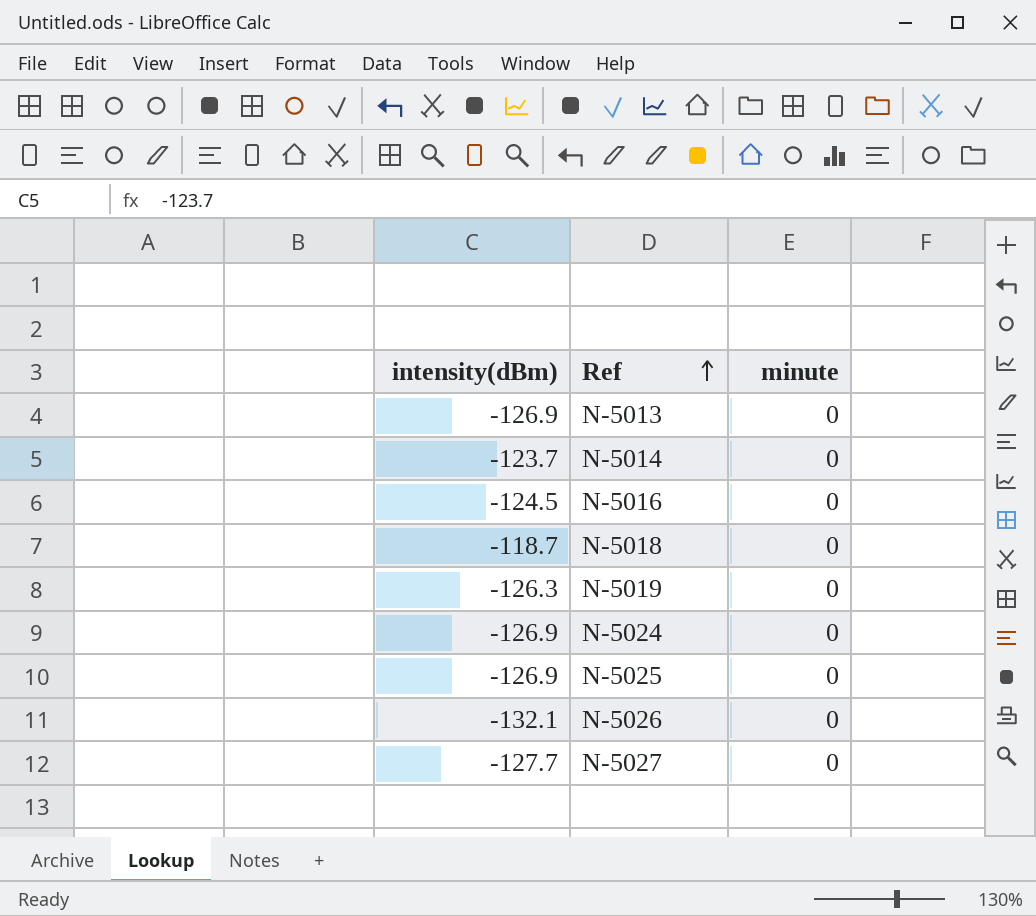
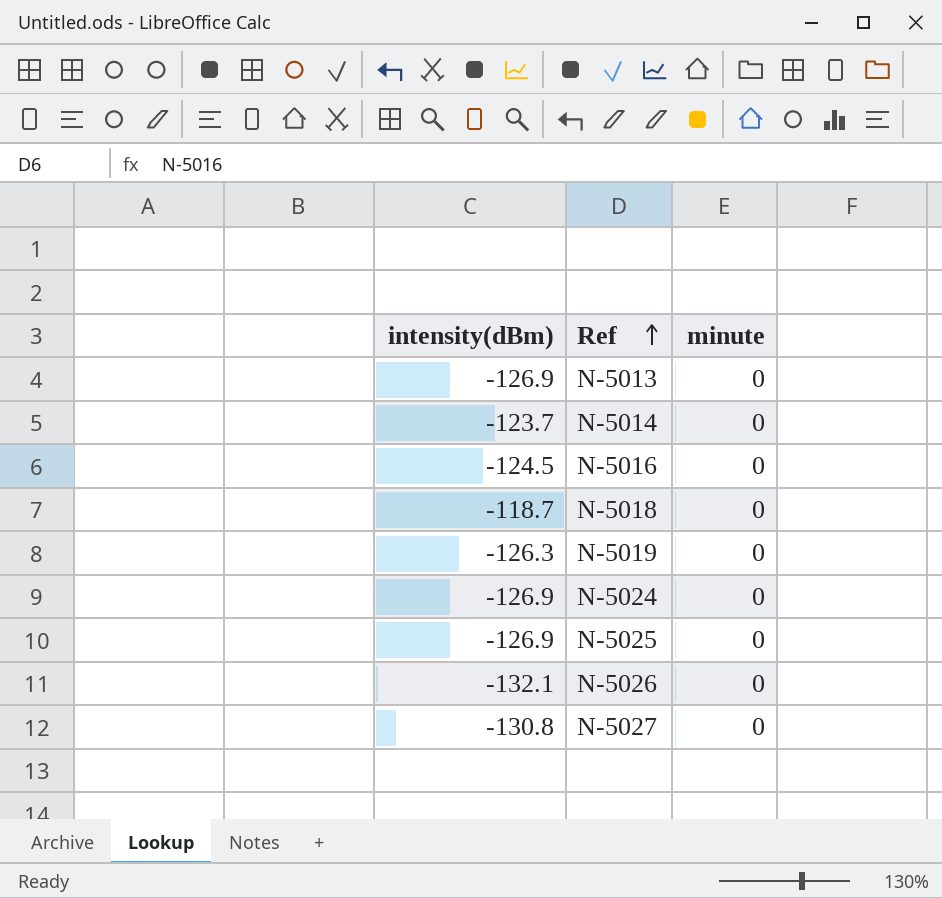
N-5027 | intensity(dBm): -127.7 -> -130.8

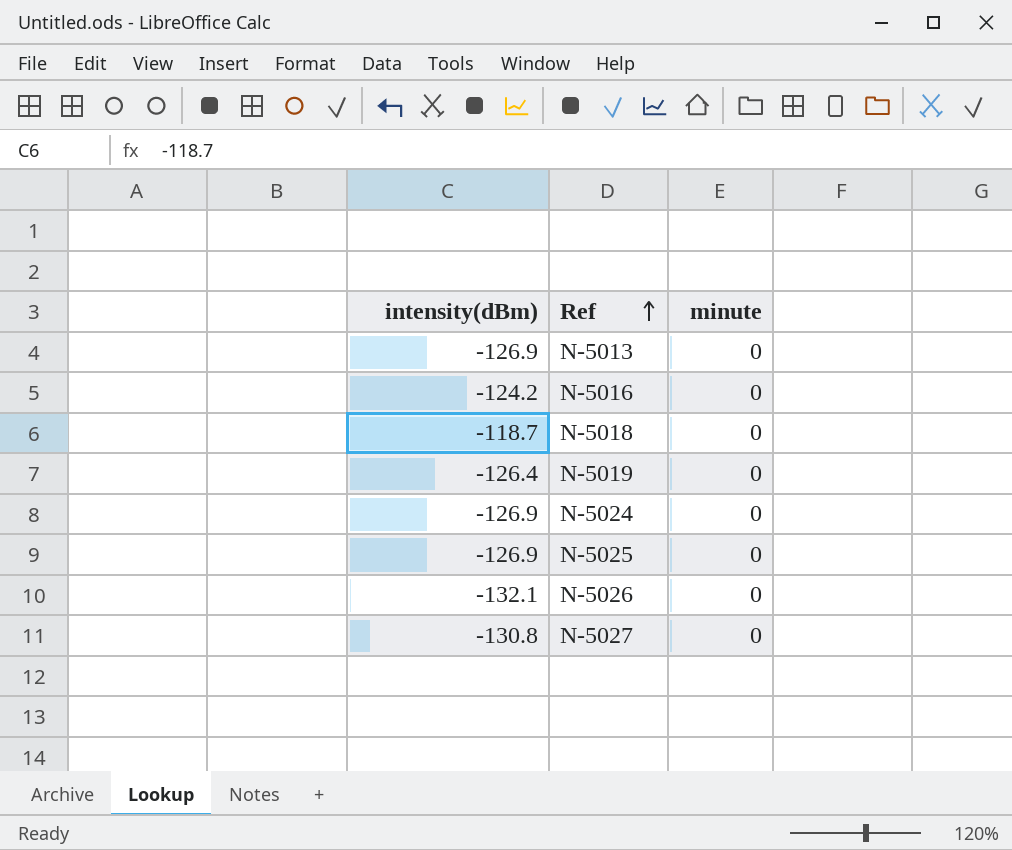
row N-5014: -123.7 | 0 -> none
N-5016 | intensity(dBm): -124.5 -> -124.2
N-5019 | intensity(dBm): -126.3 -> -126.4

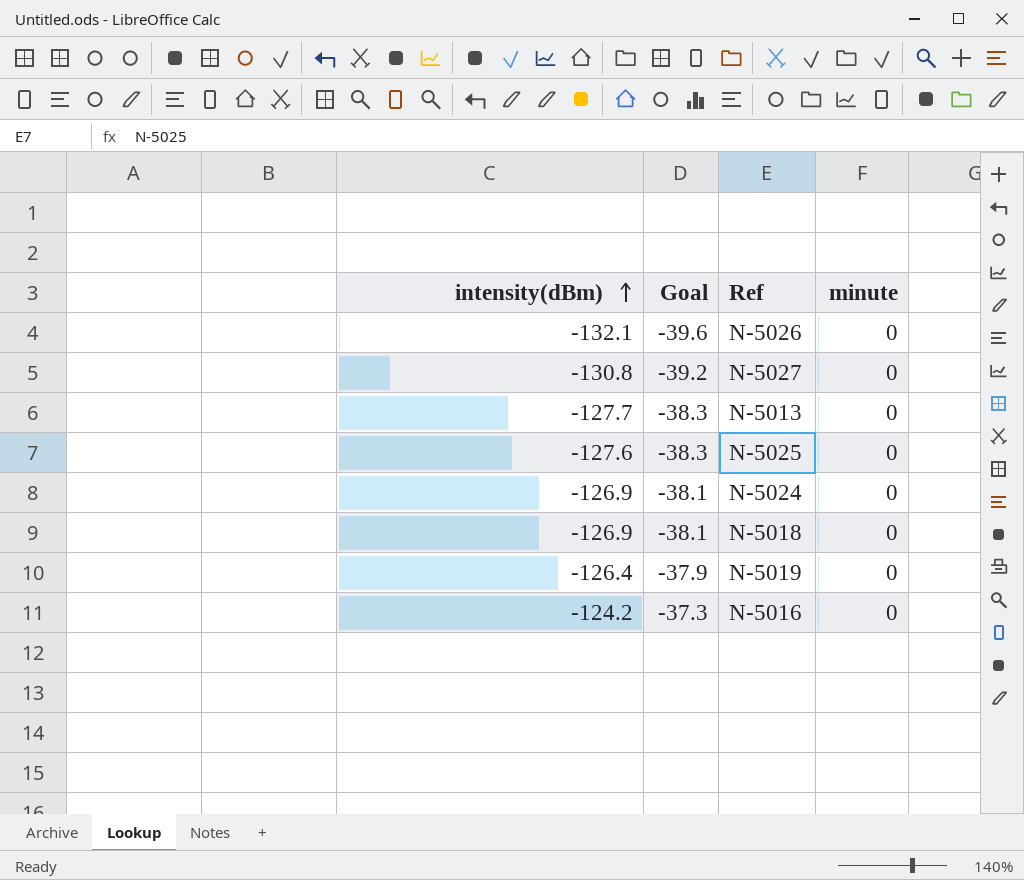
row order: Ref ascending -> intensity(dBm) ascending
column Goal | formula: none -> [intensity(dBm)] * 0.3
N-5013 | intensity(dBm): -126.9 -> -127.7
N-5025 | intensity(dBm): -126.9 -> -127.6
N-5018 | intensity(dBm): -118.7 -> -126.9

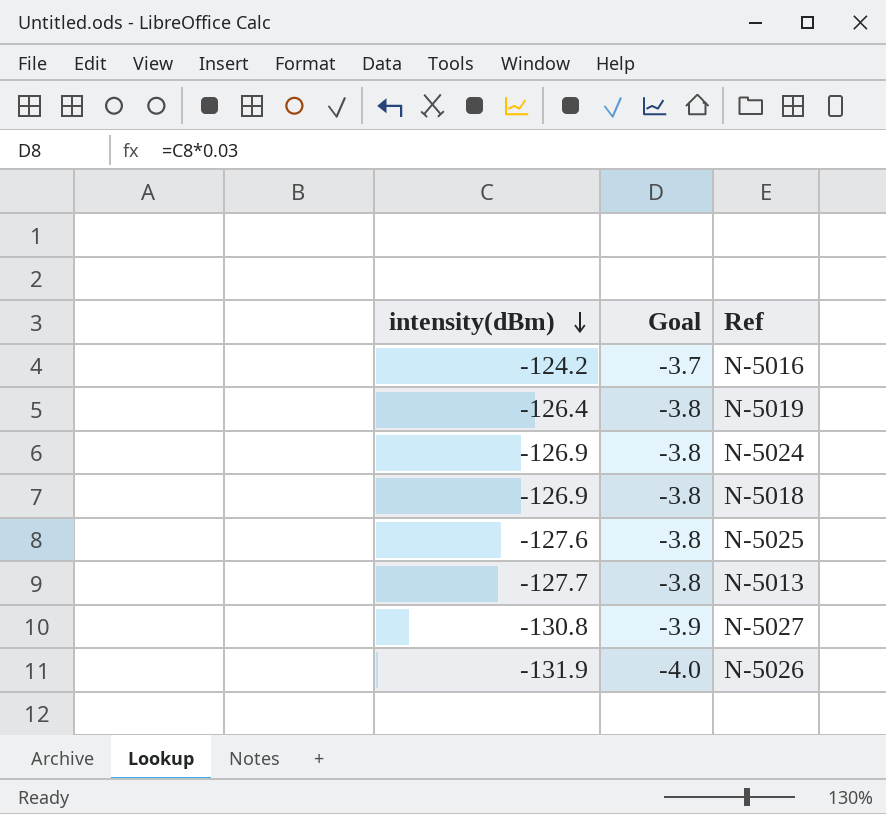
row order: intensity(dBm) ascending -> intensity(dBm) descending
column minute | position: 4 -> none
column Goal | formula: [intensity(dBm)] * 0.3 -> [intensity(dBm)] * 0.03
N-5026 | intensity(dBm): -132.1 -> -131.9

